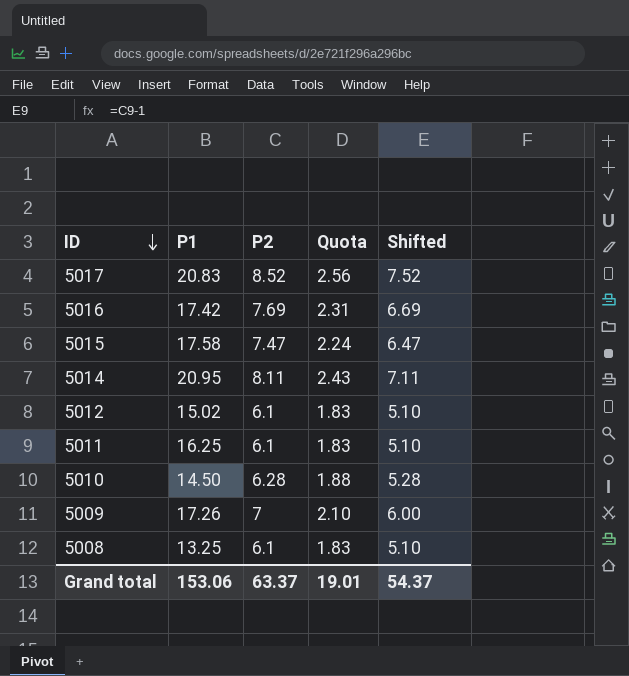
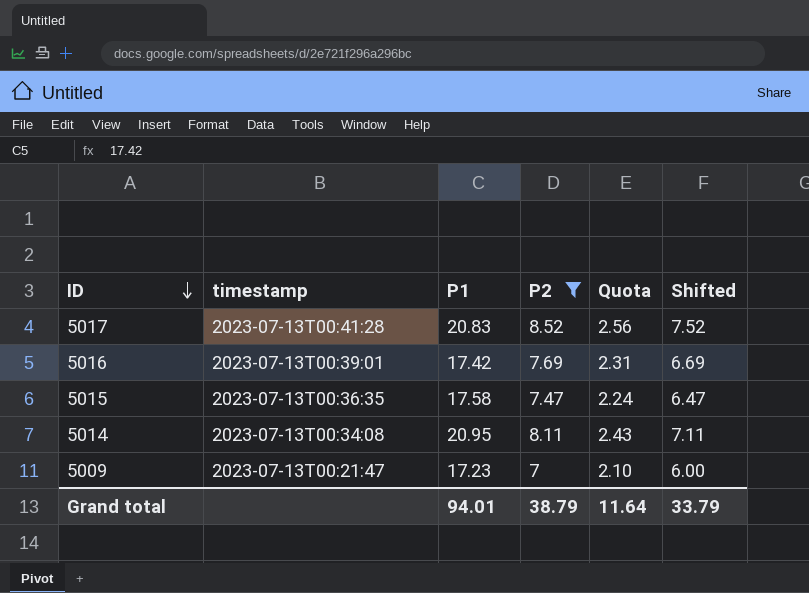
filter: none -> P2 >= 7
column timestamp | position: none -> 2
5009 | P1: 17.26 -> 17.23
Grand total | P1: 153.06 -> 94.01
Grand total | P2: 63.37 -> 38.79
Grand total | Quota: 19.01 -> 11.64
Grand total | Shifted: 54.37 -> 33.79

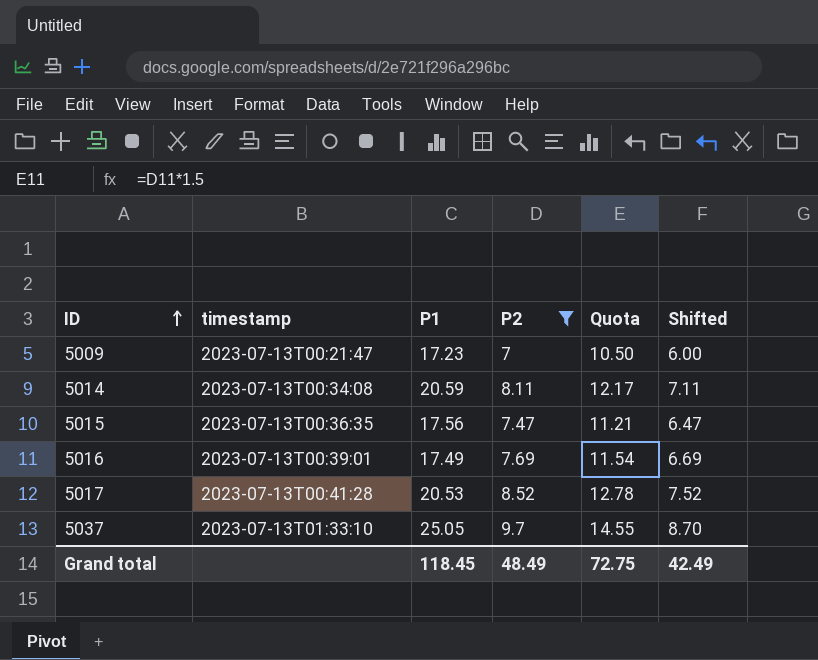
row order: ID descending -> ID ascending
column Quota | formula: [P2] * 0.3 -> [P2] * 1.5
5014 | P1: 20.95 -> 20.59
5015 | P1: 17.58 -> 17.56
5016 | P1: 17.42 -> 17.49
5017 | P1: 20.83 -> 20.53
row 5037: none -> 2023-07-13T01:33:10 | 25.05 | 9.7 | 14.55 | 8.70
Grand total | P1: 94.01 -> 118.45
Grand total | P2: 38.79 -> 48.49
Grand total | Quota: 11.64 -> 72.75
Grand total | Shifted: 33.79 -> 42.49

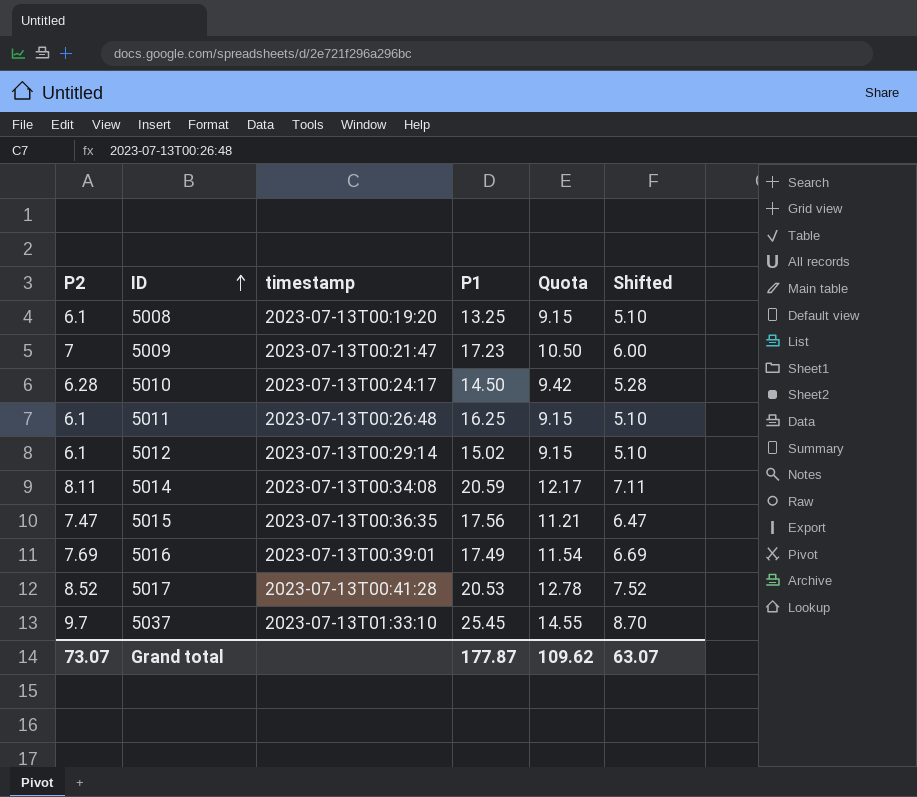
filter: P2 >= 7 -> none
column P2 | position: 4 -> 1
5037 | P1: 25.05 -> 25.45
Grand total | P2: 48.49 -> 73.07
Grand total | P1: 118.45 -> 177.87
Grand total | Quota: 72.75 -> 109.62
Grand total | Shifted: 42.49 -> 63.07

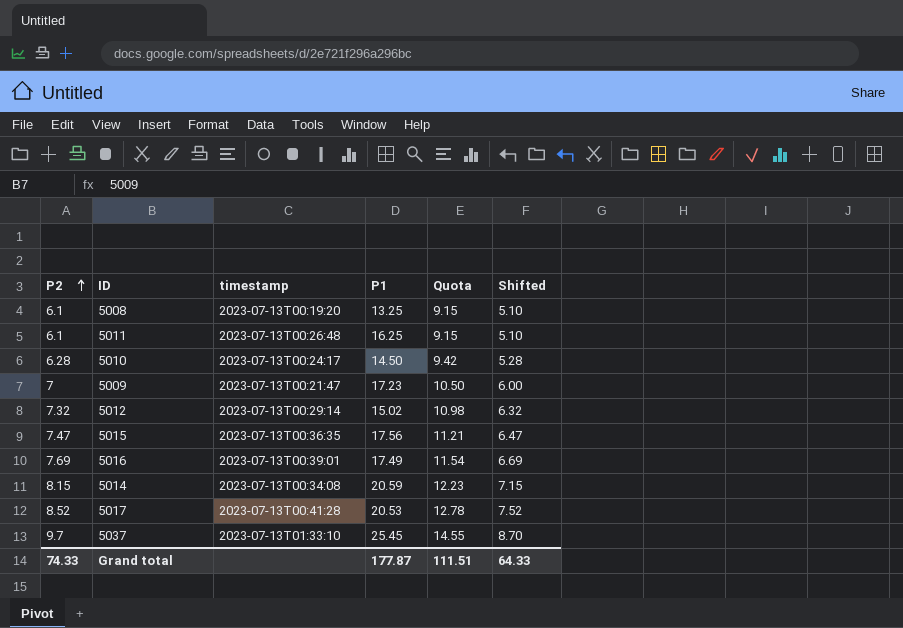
row order: ID ascending -> P2 ascending
5012 | P2: 6.1 -> 7.32
5012 | Quota: 9.15 -> 10.98
5012 | Shifted: 5.10 -> 6.32
5014 | P2: 8.11 -> 8.15
5014 | Quota: 12.17 -> 12.23
5014 | Shifted: 7.11 -> 7.15
Grand total | P2: 73.07 -> 74.33
Grand total | Quota: 109.62 -> 111.51
Grand total | Shifted: 63.07 -> 64.33

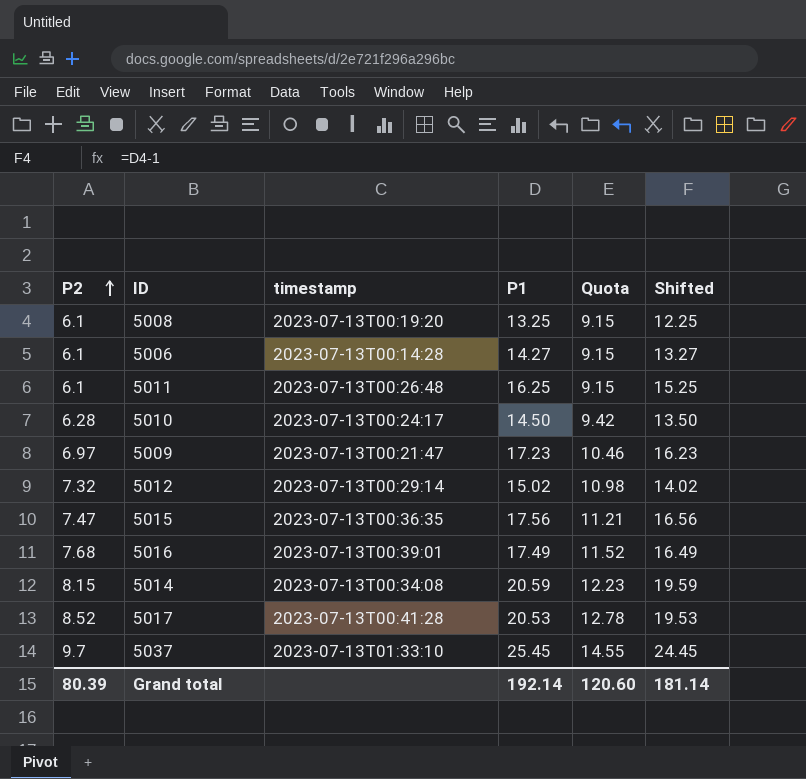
column Shifted | formula: [P2] - 1 -> [P1] - 1
row 5006: none -> 6.1 | 2023-07-13T00:14:28 | 14.27 | 9.15 | 13.27
5009 | P2: 7 -> 6.97
5009 | Quota: 10.50 -> 10.46
5016 | P2: 7.69 -> 7.68
5016 | Quota: 11.54 -> 11.52
Grand total | P2: 74.33 -> 80.39
Grand total | P1: 177.87 -> 192.14
Grand total | Quota: 111.51 -> 120.60
Grand total | Shifted: 64.33 -> 181.14

